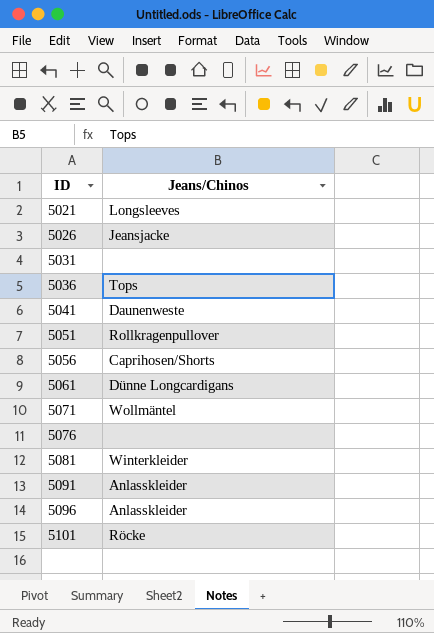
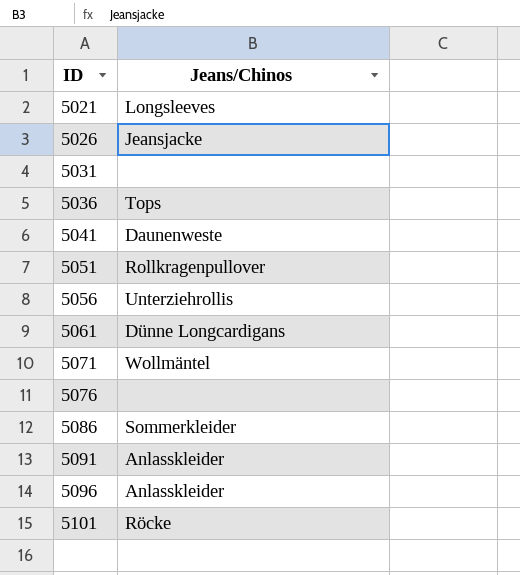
row 5081: Winterkleider -> none
5056 | Jeans/Chinos: Caprihosen/Shorts -> Unterziehrollis
row 5086: none -> Sommerkleider

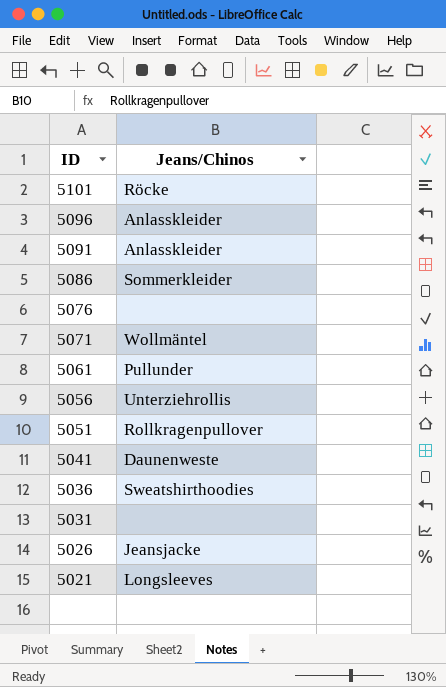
row order: ID ascending -> ID descending
5061 | Jeans/Chinos: Dünne Longcardigans -> Pullunder
5036 | Jeans/Chinos: Tops -> Sweatshirthoodies

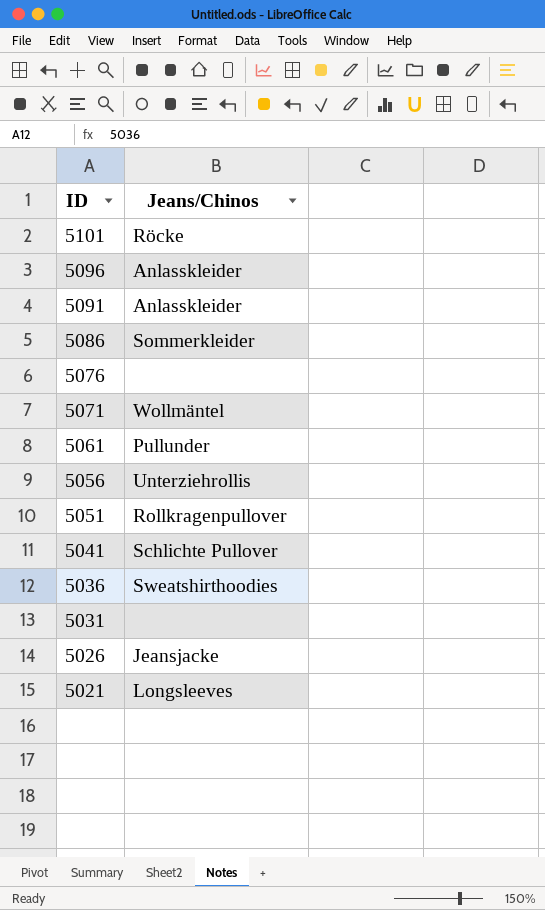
5041 | Jeans/Chinos: Daunenweste -> Schlichte Pullover

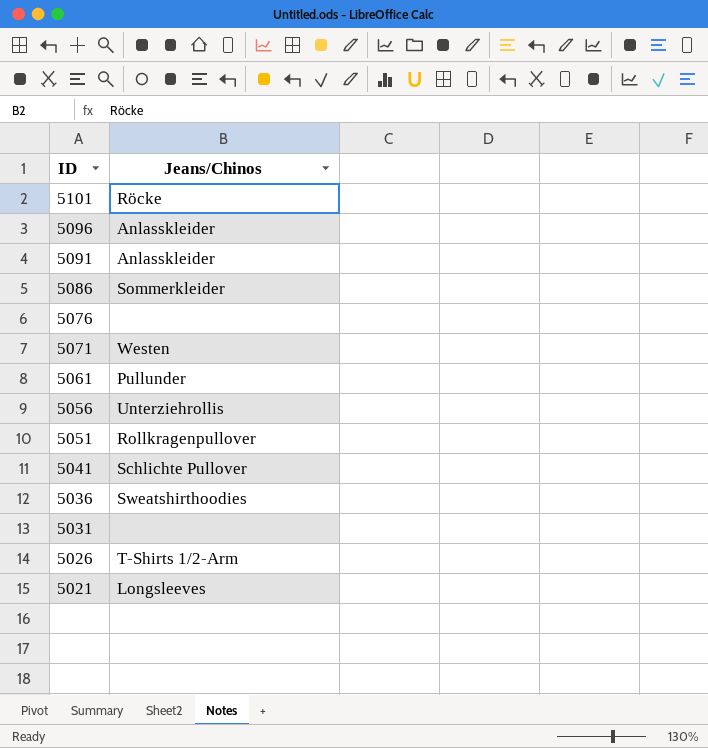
5071 | Jeans/Chinos: Wollmäntel -> Westen
5026 | Jeans/Chinos: Jeansjacke -> T-Shirts 1/2-Arm

